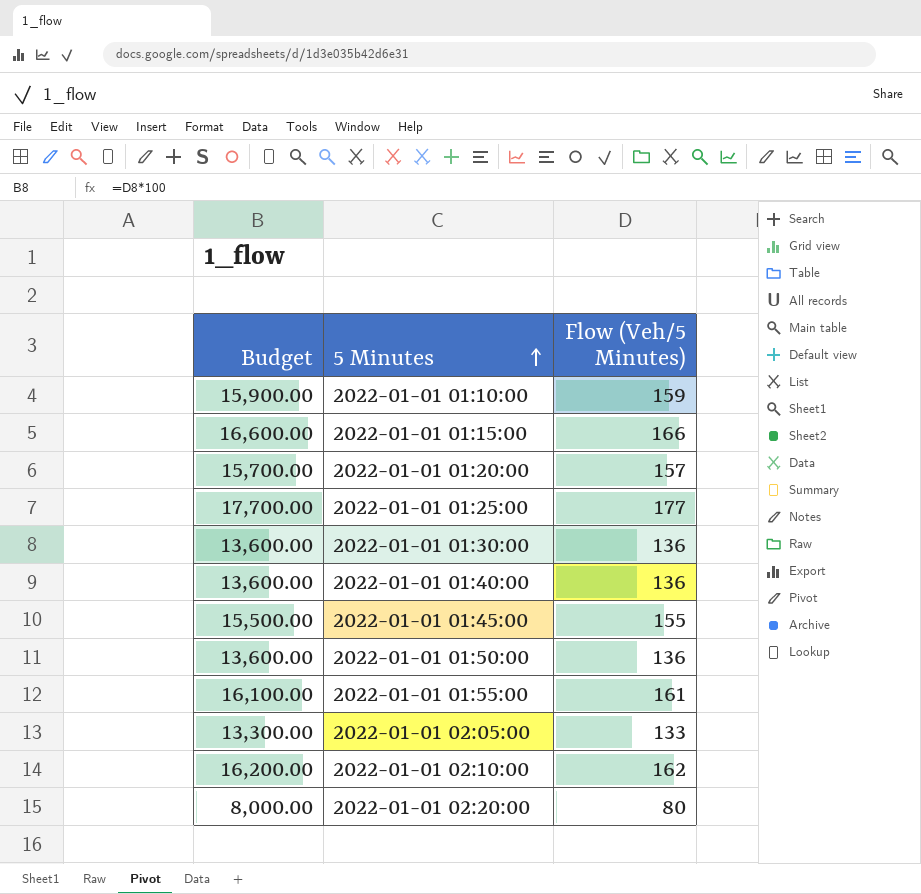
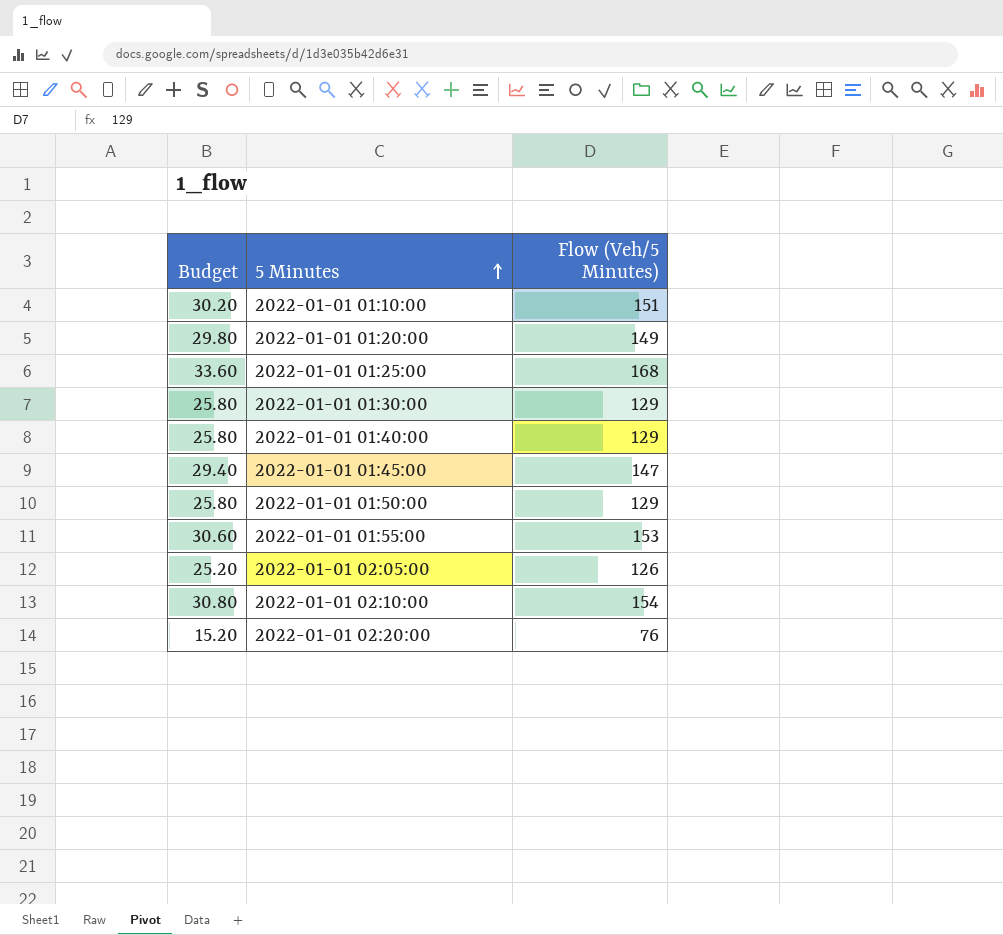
column Budget | formula: [Flow (Veh/5 Minutes)] * 100 -> [Flow (Veh/5 Minutes)] * 0.2
row 2022-01-01 01:15:00: 16,600.00 | 166 -> none
2022-01-01 01:10:00 | Flow (Veh/5 Minutes): 159 -> 151
2022-01-01 01:20:00 | Flow (Veh/5 Minutes): 157 -> 149
2022-01-01 01:25:00 | Flow (Veh/5 Minutes): 177 -> 168
2022-01-01 01:30:00 | Flow (Veh/5 Minutes): 136 -> 129
2022-01-01 01:40:00 | Flow (Veh/5 Minutes): 136 -> 129
2022-01-01 01:45:00 | Flow (Veh/5 Minutes): 155 -> 147
2022-01-01 01:50:00 | Flow (Veh/5 Minutes): 136 -> 129
2022-01-01 01:55:00 | Flow (Veh/5 Minutes): 161 -> 153
2022-01-01 02:05:00 | Flow (Veh/5 Minutes): 133 -> 126
2022-01-01 02:10:00 | Flow (Veh/5 Minutes): 162 -> 154
2022-01-01 02:20:00 | Flow (Veh/5 Minutes): 80 -> 76

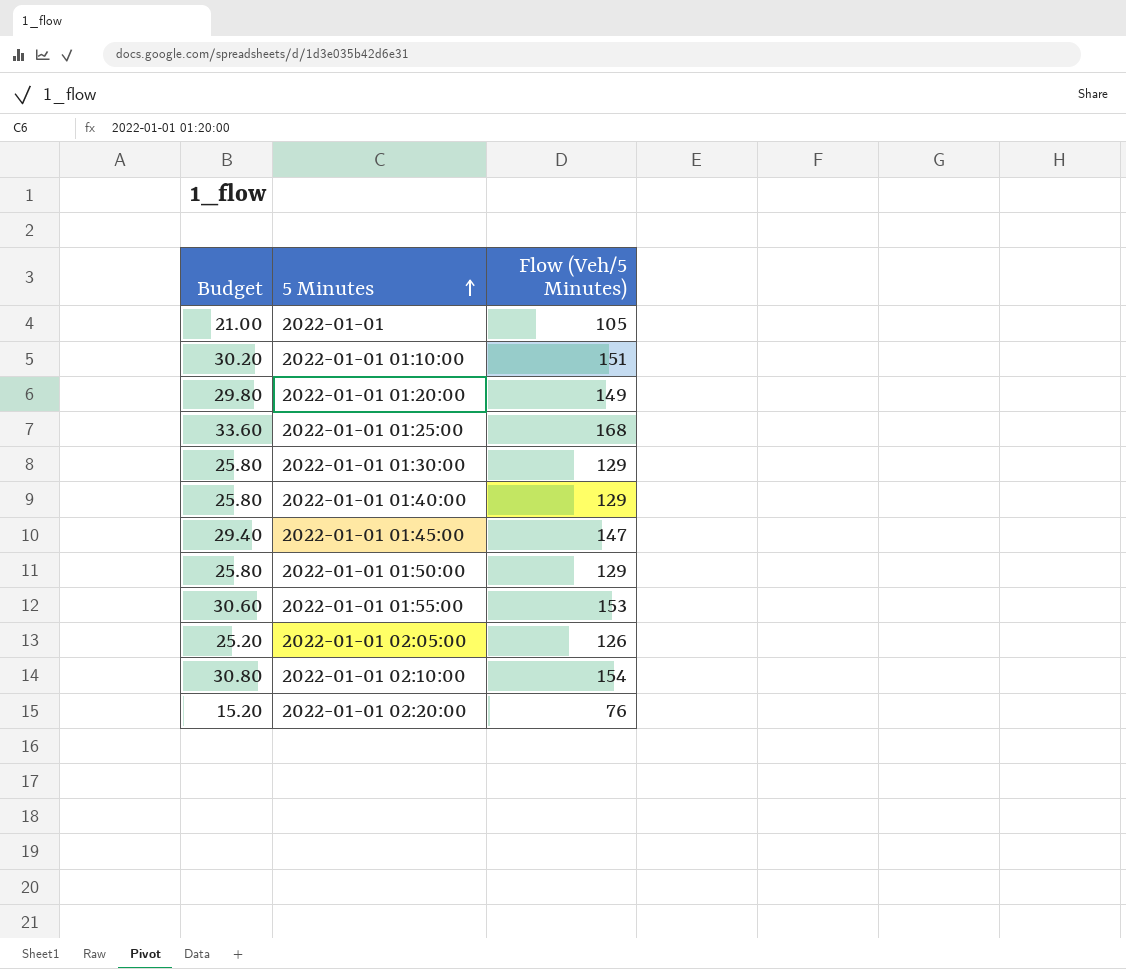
row 2022-01-01: none -> 21.00 | 105

